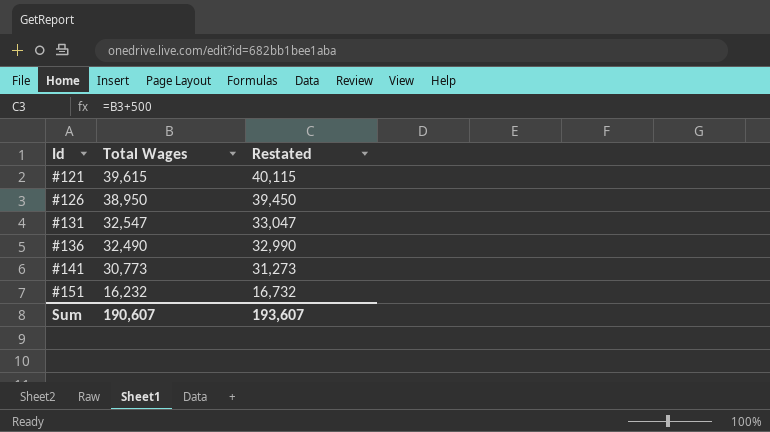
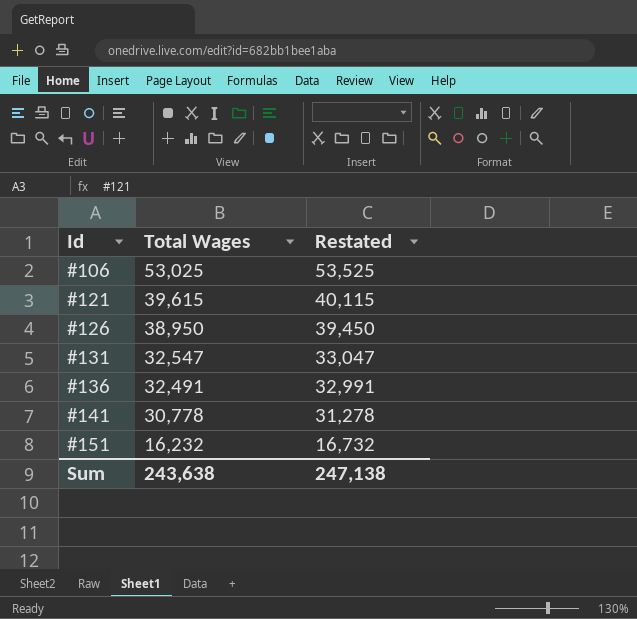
row #106: none -> 53,025 | 53,525
#136 | Total Wages: 32,490 -> 32,491
#136 | Restated: 32,990 -> 32,991
#141 | Total Wages: 30,773 -> 30,778
#141 | Restated: 31,273 -> 31,278
Sum | Total Wages: 190,607 -> 243,638
Sum | Restated: 193,607 -> 247,138

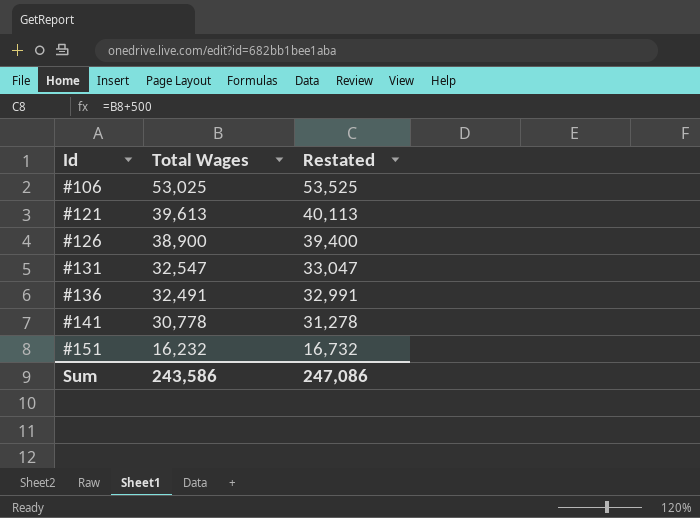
#121 | Total Wages: 39,615 -> 39,613
#121 | Restated: 40,115 -> 40,113
#126 | Total Wages: 38,950 -> 38,900
#126 | Restated: 39,450 -> 39,400
Sum | Total Wages: 243,638 -> 243,586
Sum | Restated: 247,138 -> 247,086

